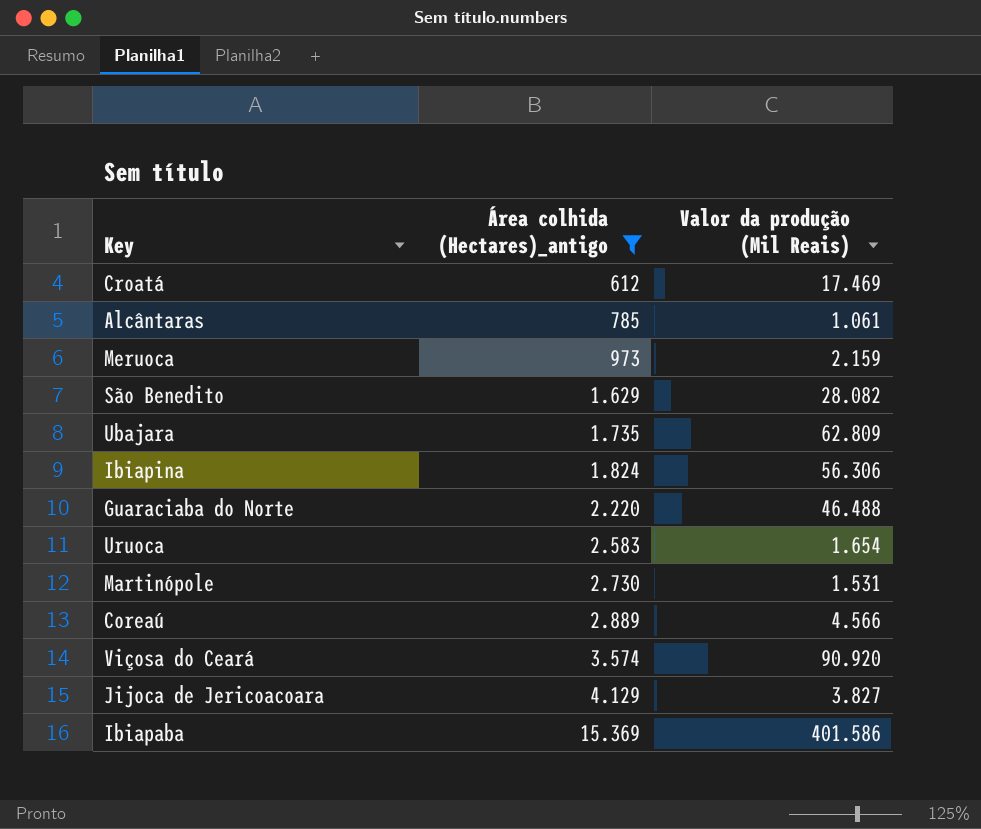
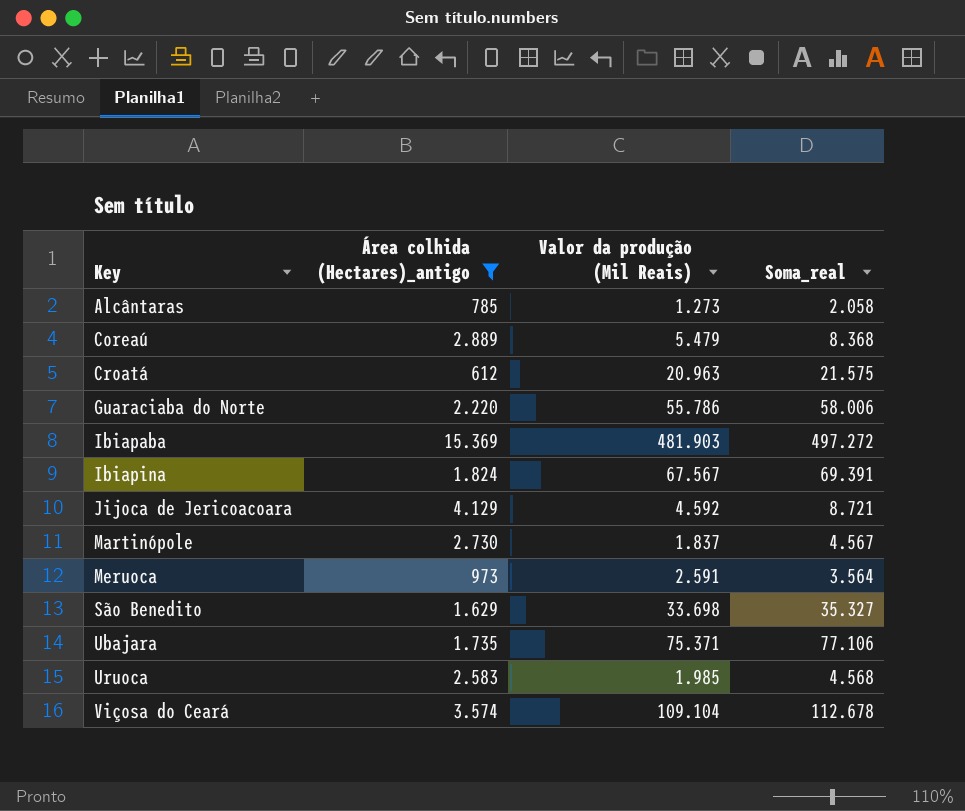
row order: Área colhida (Hectares)_antigo ascending -> Key ascending
column Soma_real | formula: none -> [Área colhida (Hectares)_antigo] + [Valor da produção (Mil Reais)]
Alcântaras | Valor da produção (Mil Reais): 1.061 -> 1.273
Coreaú | Valor da produção (Mil Reais): 4.566 -> 5.479
Croatá | Valor da produção (Mil Reais): 17.469 -> 20.963
Guaraciaba do Norte | Valor da produção (Mil Reais): 46.488 -> 55.786
Ibiapaba | Valor da produção (Mil Reais): 401.586 -> 481.903
Ibiapina | Valor da produção (Mil Reais): 56.306 -> 67.567
Jijoca de Jericoacoara | Valor da produção (Mil Reais): 3.827 -> 4.592
Martinópole | Valor da produção (Mil Reais): 1.531 -> 1.837
Meruoca | Valor da produção (Mil Reais): 2.159 -> 2.591
São Benedito | Valor da produção (Mil Reais): 28.082 -> 33.698
Ubajara | Valor da produção (Mil Reais): 62.809 -> 75.371
Uruoca | Valor da produção (Mil Reais): 1.654 -> 1.985
Viçosa do Ceará | Valor da produção (Mil Reais): 90.920 -> 109.104

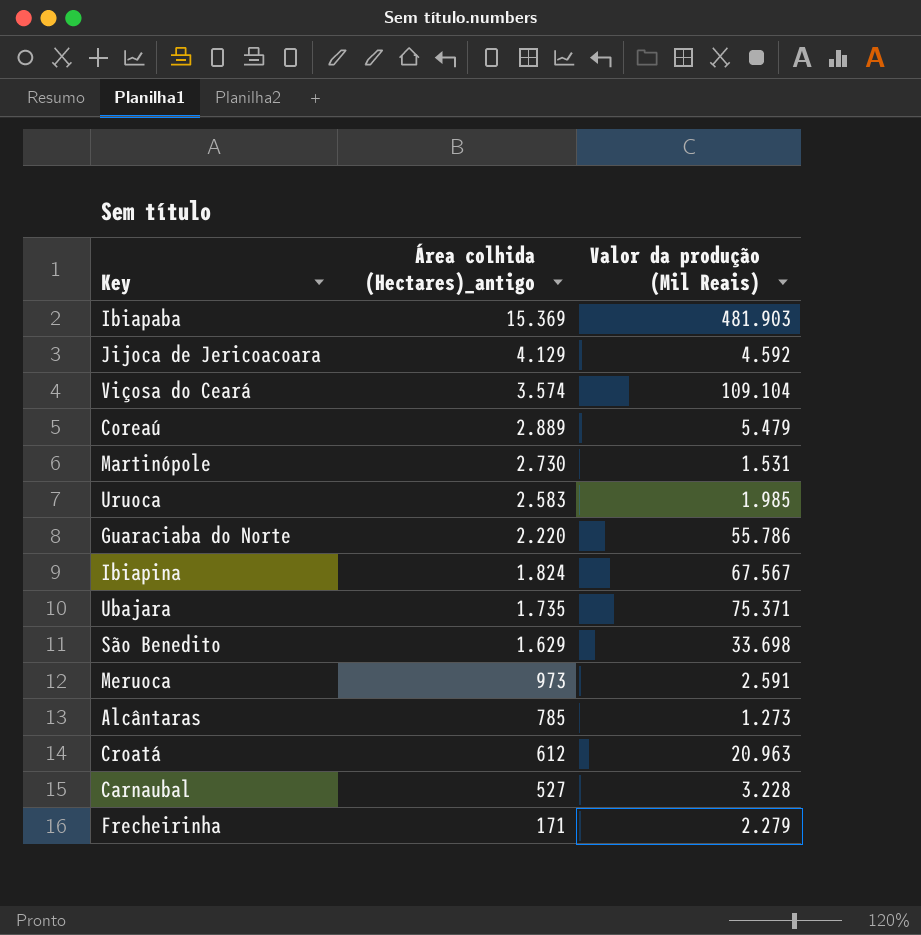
filter: Área colhida (Hectares)_antigo >= 612 -> none
row order: Key ascending -> Área colhida (Hectares)_antigo descending
column Soma_real | formula: [Área colhida (Hectares)_antigo] + [Valor da produção (Mil Reais)] -> none
Martinópole | Valor da produção (Mil Reais): 1.837 -> 1.531

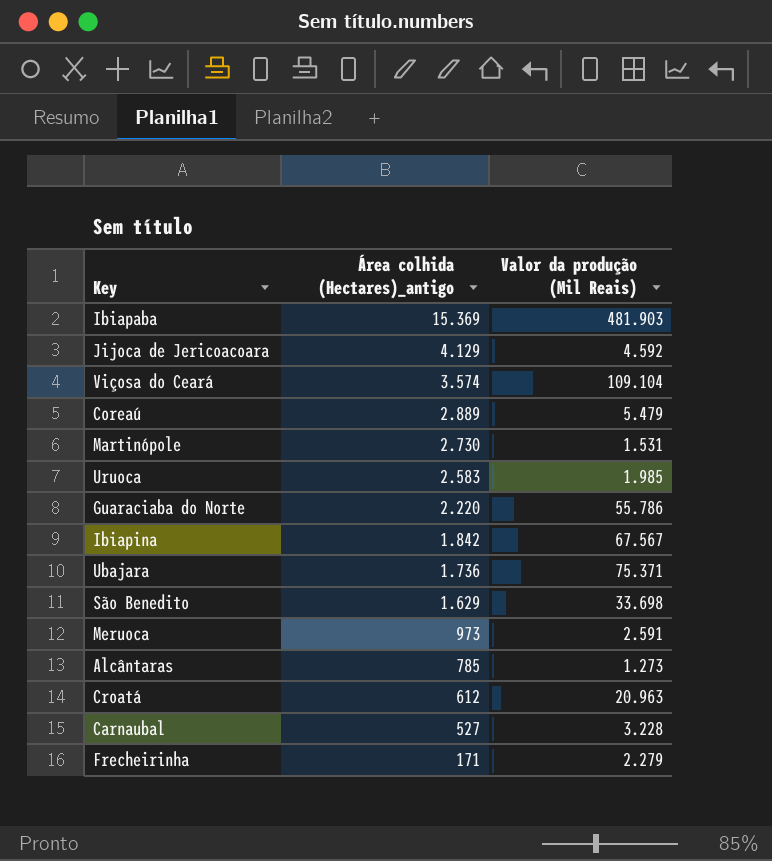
Ibiapina | Área colhida (Hectares)_antigo: 1.824 -> 1.842
Ubajara | Área colhida (Hectares)_antigo: 1.735 -> 1.736

